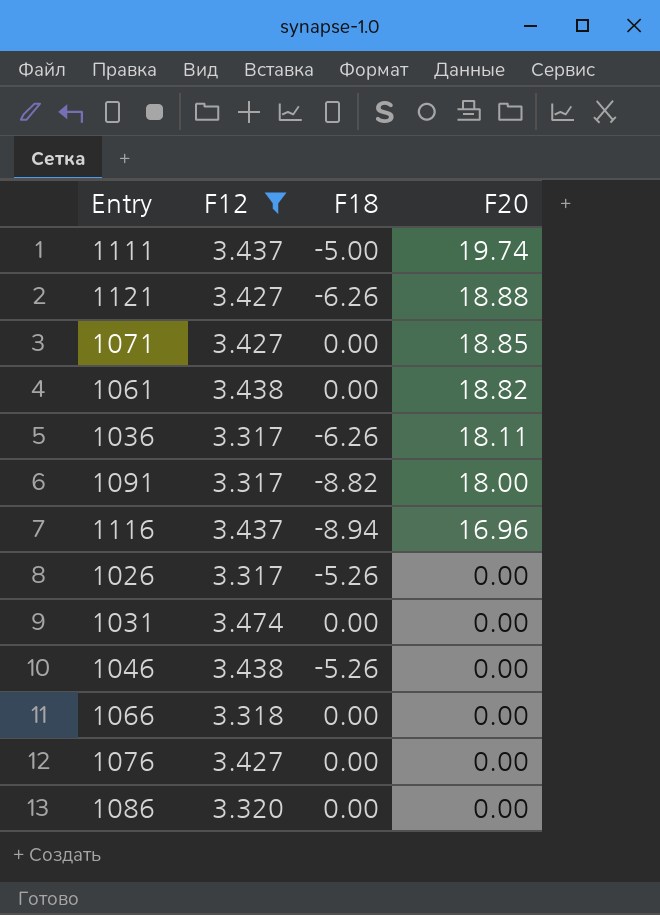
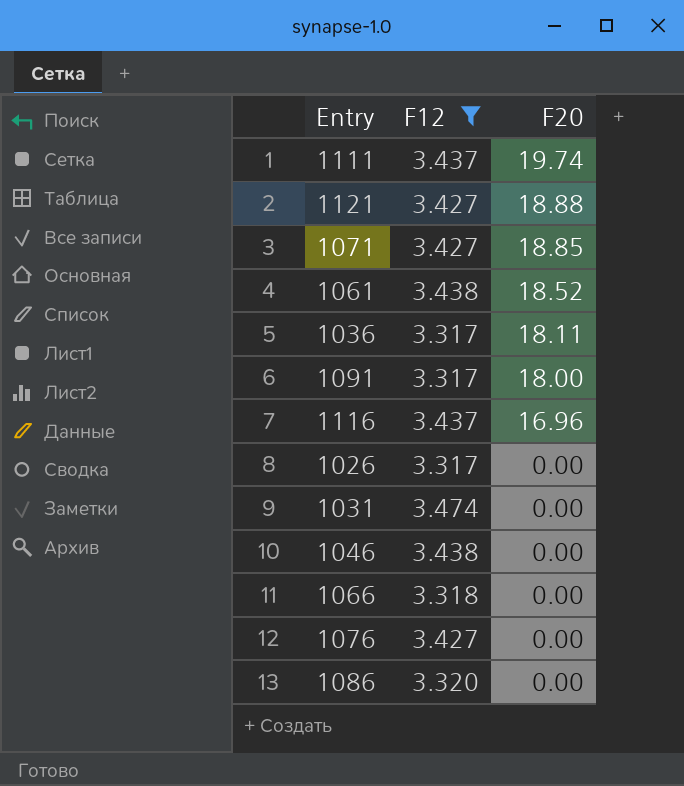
column F18 | position: 3 -> none
1061 | F20: 18.82 -> 18.52

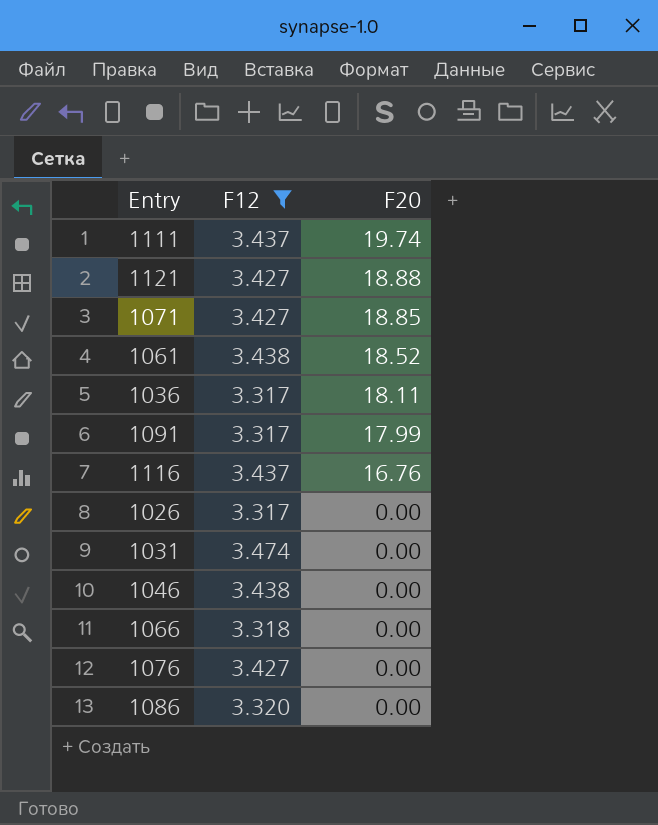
1091 | F20: 18.00 -> 17.99
1116 | F20: 16.96 -> 16.76

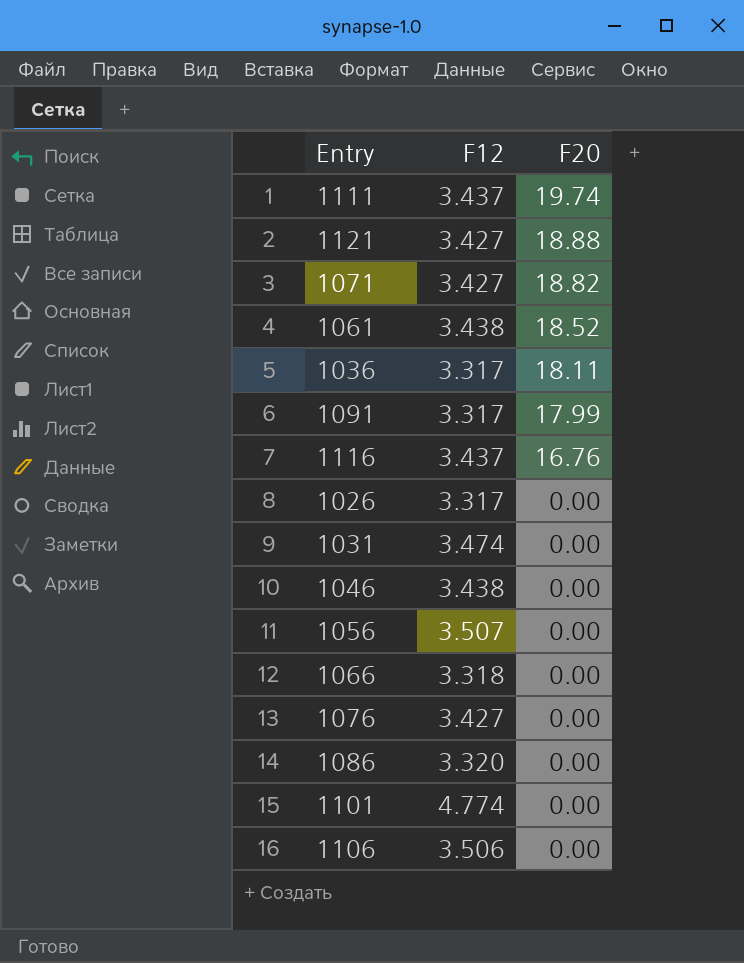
filter: F12 <= 3.474 -> none
1071 | F20: 18.85 -> 18.82

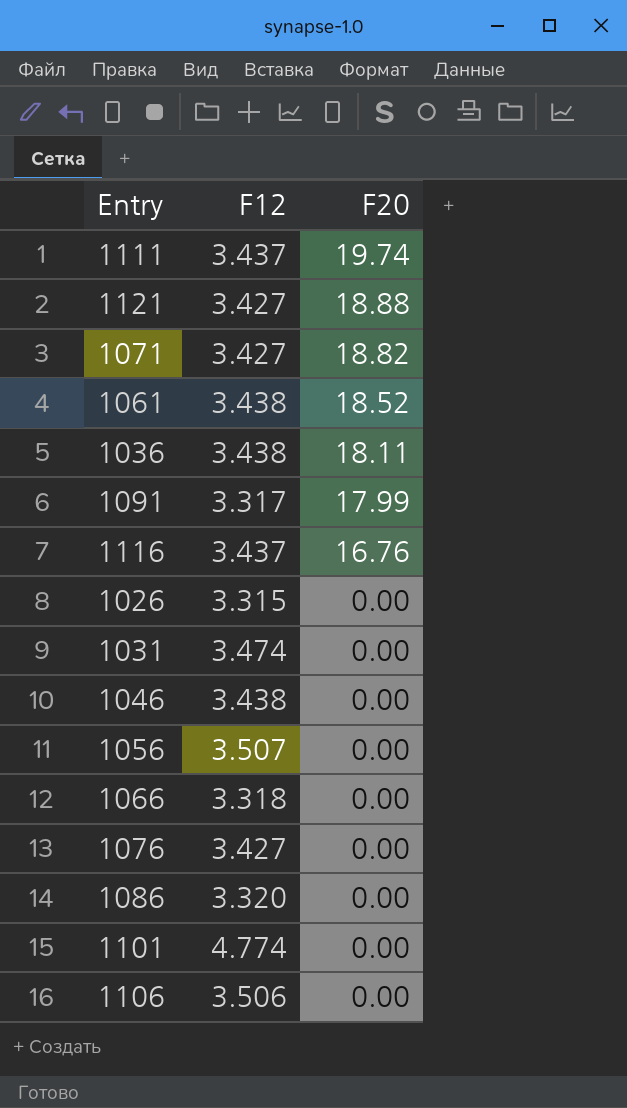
1036 | F12: 3.317 -> 3.438
1026 | F12: 3.317 -> 3.315

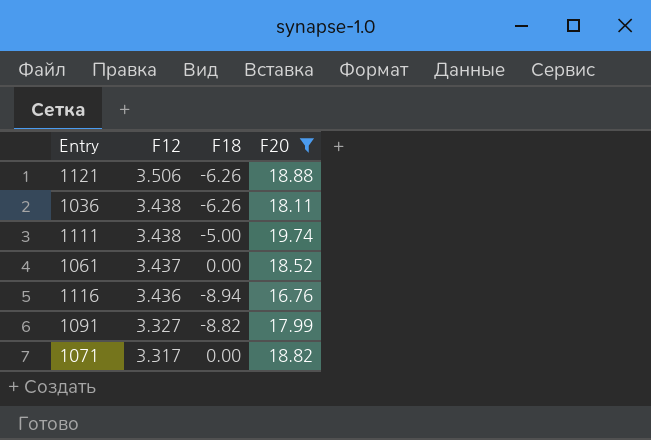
filter: none -> F20 != 0.00
row order: F20 descending -> F12 descending
column F18 | position: none -> 3
1121 | F12: 3.427 -> 3.506
1111 | F12: 3.437 -> 3.438
1061 | F12: 3.438 -> 3.437
1116 | F12: 3.437 -> 3.436
1091 | F12: 3.317 -> 3.327
1071 | F12: 3.427 -> 3.317

